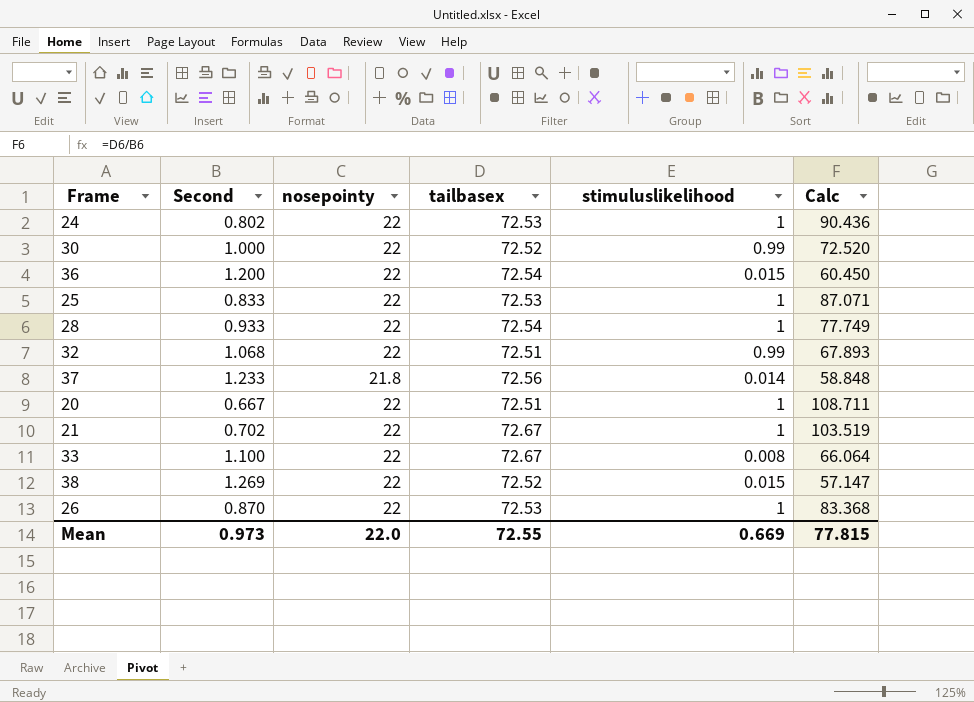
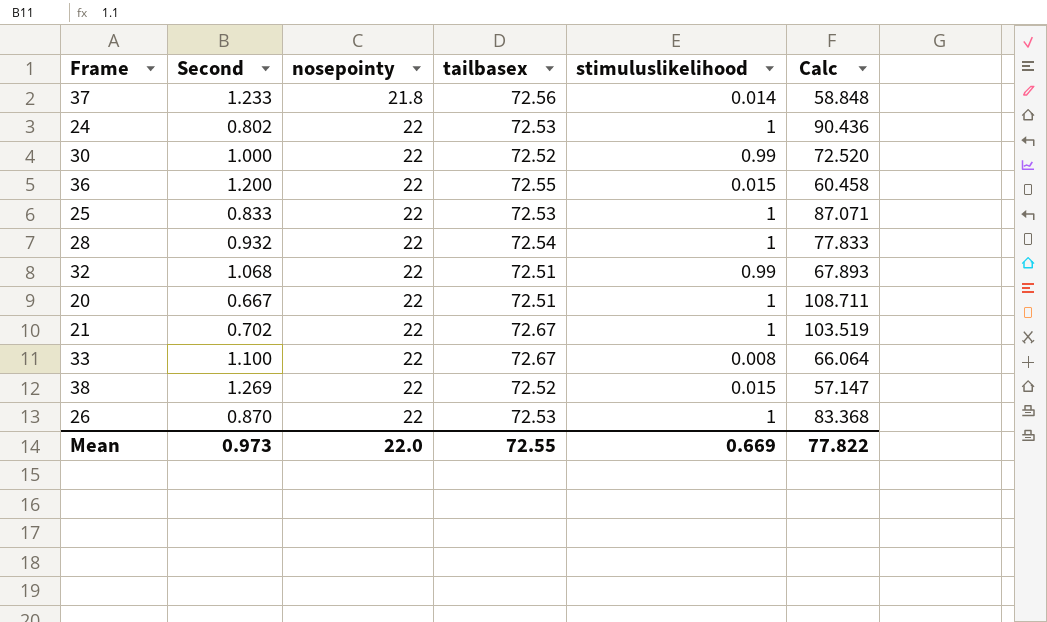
row order: none -> nosepointy ascending
36 | tailbasex: 72.54 -> 72.55
36 | Calc: 60.450 -> 60.458
28 | Second: 0.933 -> 0.932
28 | Calc: 77.749 -> 77.833
Mean | Calc: 77.815 -> 77.822

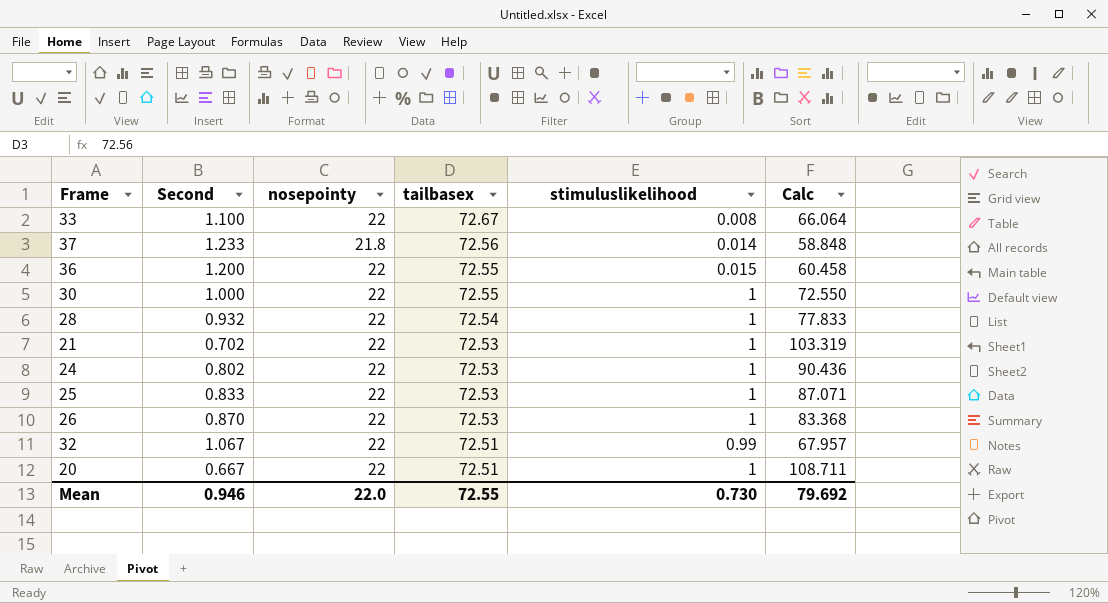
row order: nosepointy ascending -> tailbasex descending
row 38: 1.269 | 22 | 72.52 | 0.015 | 57.147 -> none
30 | tailbasex: 72.52 -> 72.55
30 | stimuluslikelihood: 0.99 -> 1
30 | Calc: 72.520 -> 72.550
21 | tailbasex: 72.67 -> 72.53
21 | Calc: 103.519 -> 103.319
32 | Second: 1.068 -> 1.067
32 | Calc: 67.893 -> 67.957
Mean | Second: 0.973 -> 0.946
Mean | stimuluslikelihood: 0.669 -> 0.730
Mean | Calc: 77.822 -> 79.692

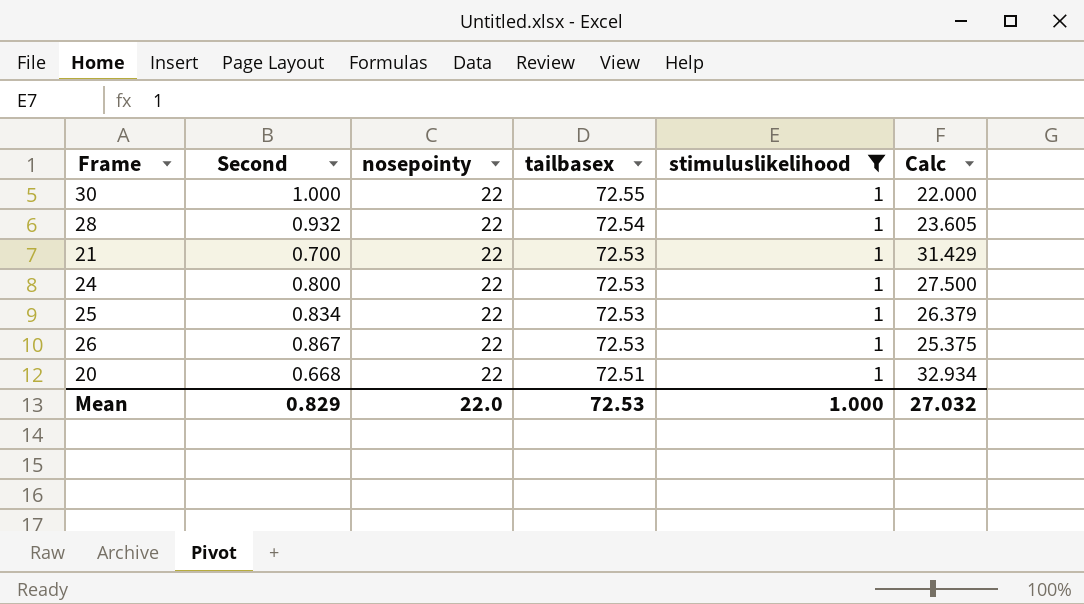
filter: none -> stimuluslikelihood = 1
column Calc | formula: [tailbasex] / [Second] -> [nosepointy] / [Second]
21 | Second: 0.702 -> 0.700
24 | Second: 0.802 -> 0.800
25 | Second: 0.833 -> 0.834
26 | Second: 0.870 -> 0.867
20 | Second: 0.667 -> 0.668
Mean | Second: 0.946 -> 0.829
Mean | tailbasex: 72.55 -> 72.53
Mean | stimuluslikelihood: 0.730 -> 1.000
Mean | Calc: 79.692 -> 27.032

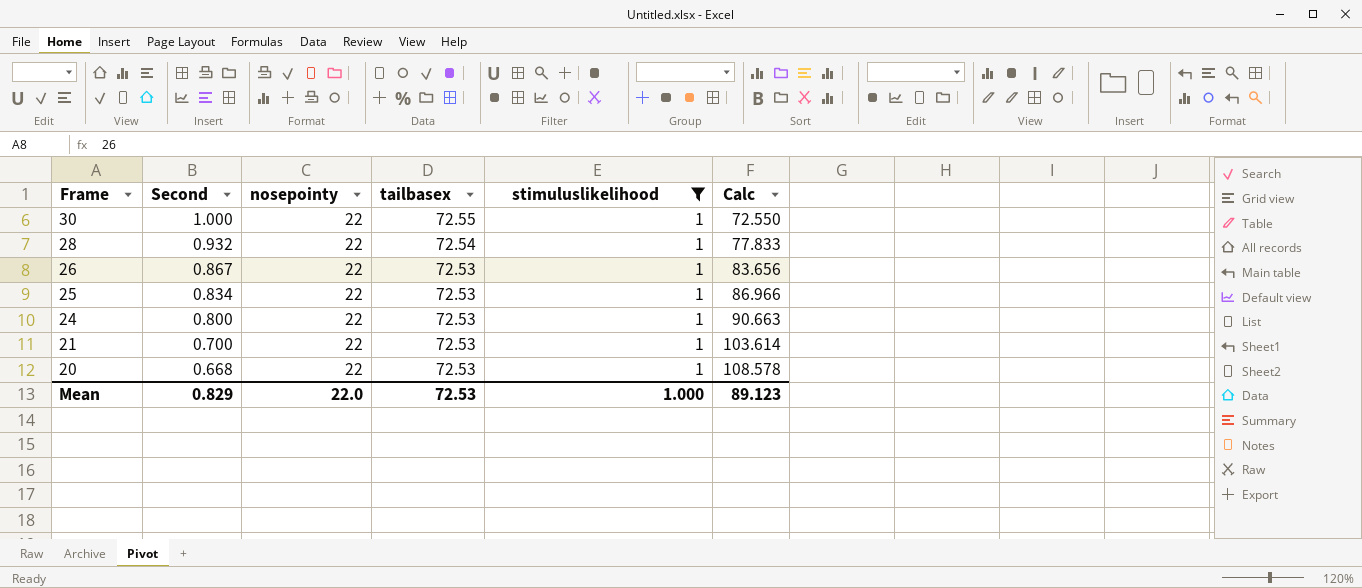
row order: tailbasex descending -> Frame descending
column Calc | formula: [nosepointy] / [Second] -> [tailbasex] / [Second]
20 | tailbasex: 72.51 -> 72.53
Mean | Calc: 27.032 -> 89.123

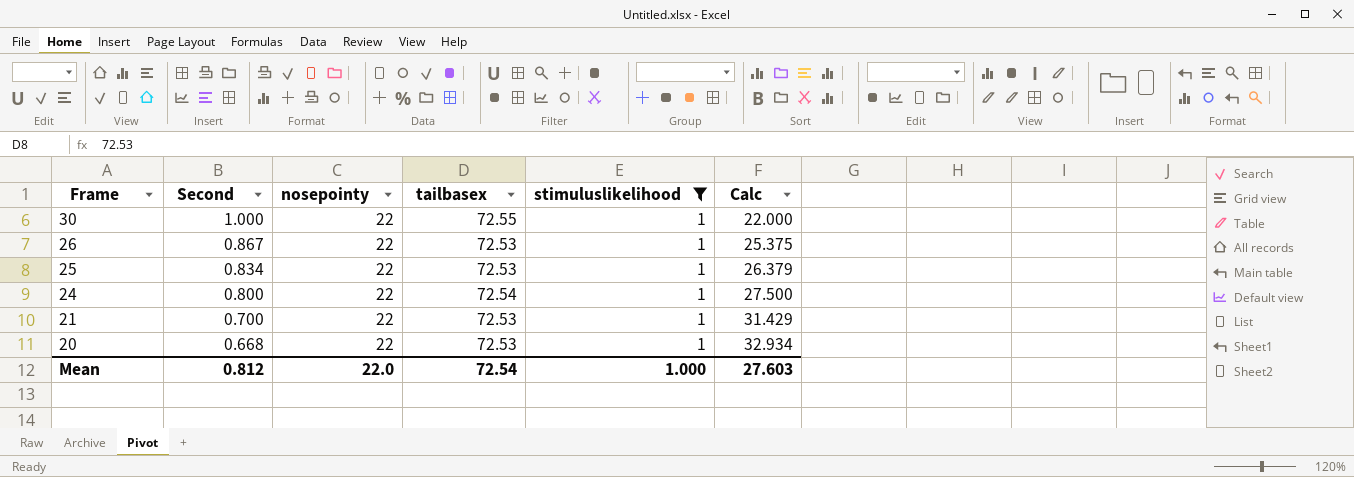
column Calc | formula: [tailbasex] / [Second] -> [nosepointy] / [Second]
row 28: 0.932 | 22 | 72.54 | 1 | 77.833 -> none
24 | tailbasex: 72.53 -> 72.54
Mean | Second: 0.829 -> 0.812
Mean | tailbasex: 72.53 -> 72.54
Mean | Calc: 89.123 -> 27.603

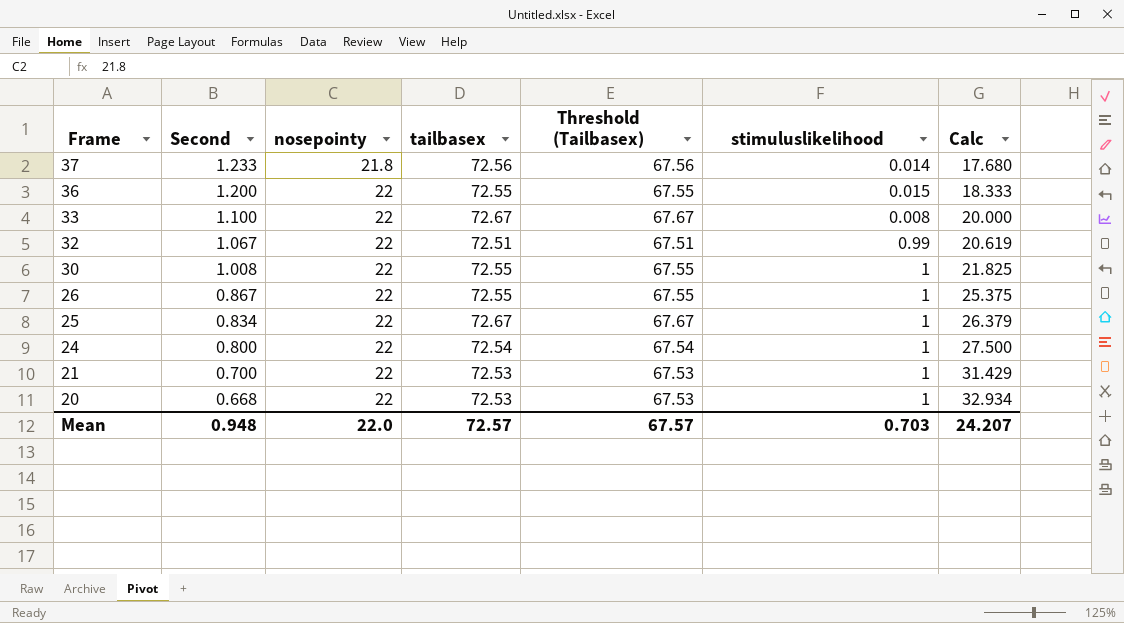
filter: stimuluslikelihood = 1 -> none
column Threshold (Tailbasex) | formula: none -> [tailbasex] - 5
30 | Second: 1.000 -> 1.008
30 | Calc: 22.000 -> 21.825
26 | tailbasex: 72.53 -> 72.55
25 | tailbasex: 72.53 -> 72.67
Mean | Second: 0.812 -> 0.948
Mean | tailbasex: 72.54 -> 72.57
Mean | stimuluslikelihood: 1.000 -> 0.703
Mean | Calc: 27.603 -> 24.207

